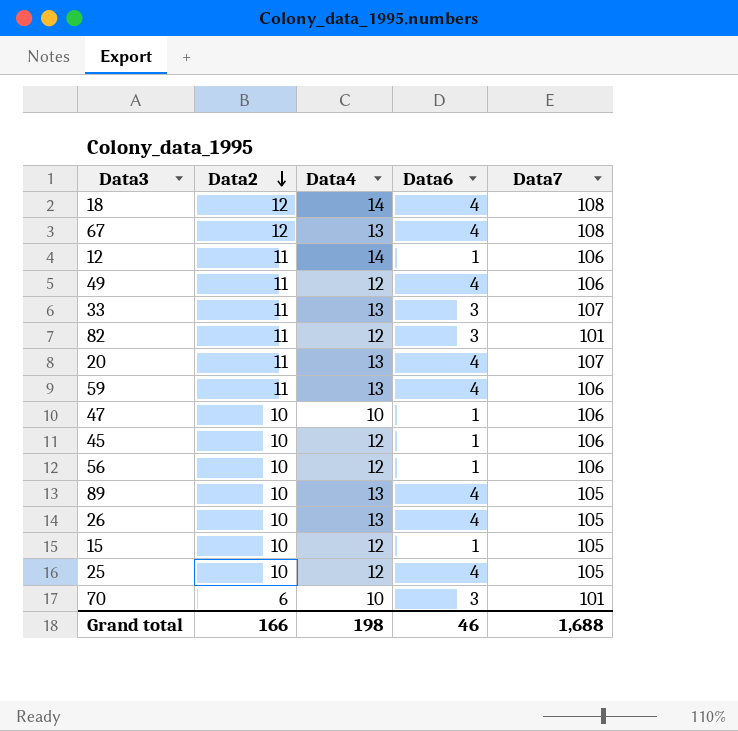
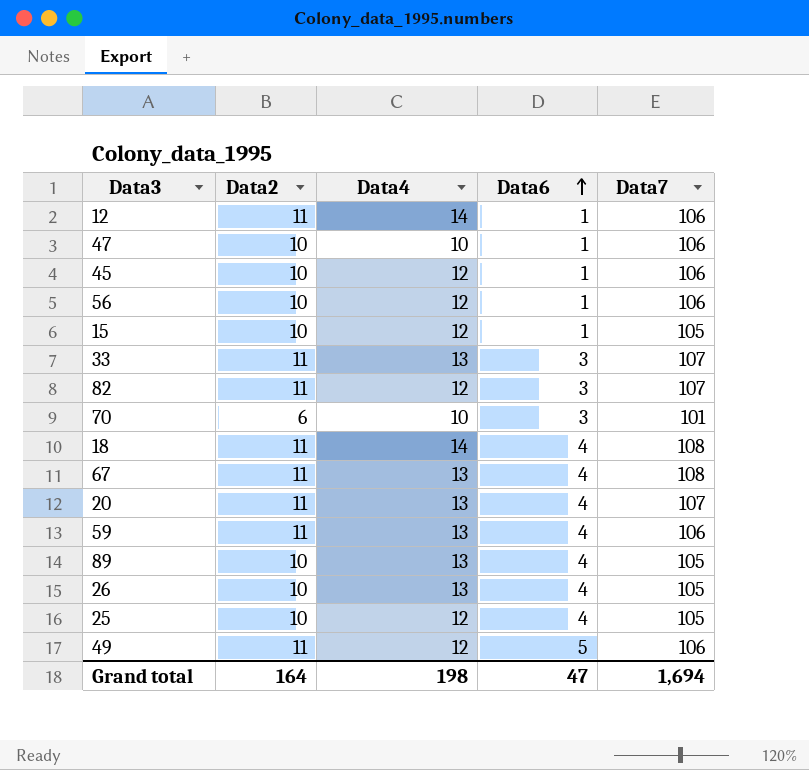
row order: Data2 descending -> Data6 ascending
82 | Data7: 101 -> 107
18 | Data2: 12 -> 11
67 | Data2: 12 -> 11
49 | Data6: 4 -> 5
Grand total | Data2: 166 -> 164
Grand total | Data6: 46 -> 47
Grand total | Data7: 1,688 -> 1,694

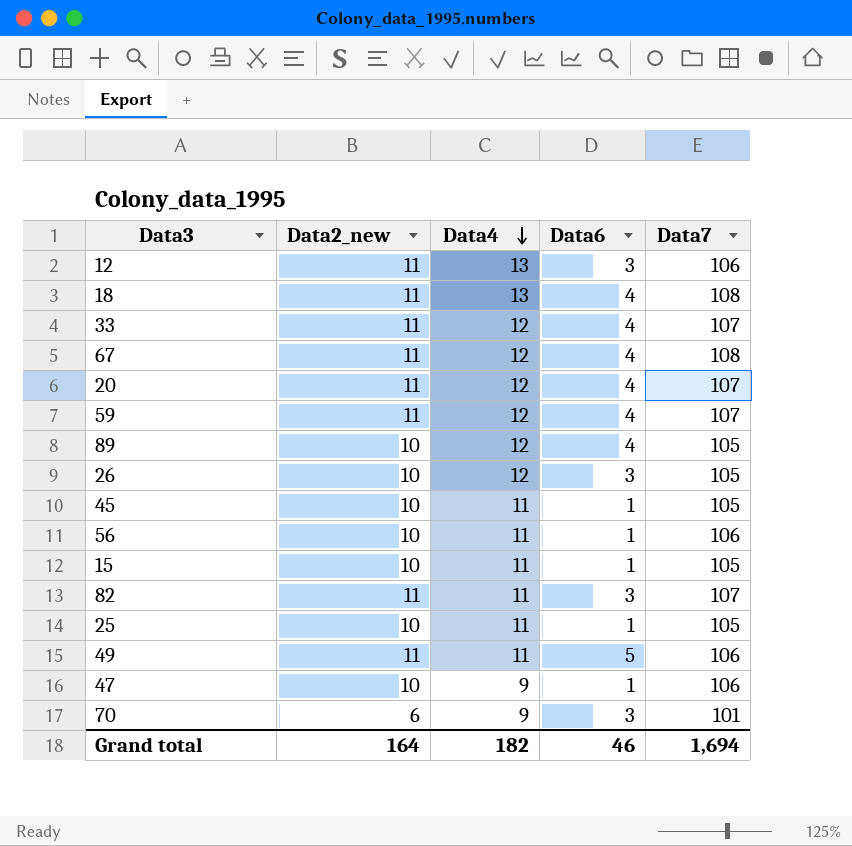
row order: Data6 ascending -> Data4 descending
column name: Data2 -> Data2_new
12 | Data4: 14 -> 13
12 | Data6: 1 -> 3
18 | Data4: 14 -> 13
33 | Data4: 13 -> 12
33 | Data6: 3 -> 4
67 | Data4: 13 -> 12
20 | Data4: 13 -> 12
59 | Data4: 13 -> 12
59 | Data7: 106 -> 107
89 | Data4: 13 -> 12
26 | Data4: 13 -> 12
26 | Data6: 4 -> 3
45 | Data4: 12 -> 11
45 | Data7: 106 -> 105
56 | Data4: 12 -> 11
15 | Data4: 12 -> 11
82 | Data4: 12 -> 11
25 | Data4: 12 -> 11
25 | Data6: 4 -> 1
49 | Data4: 12 -> 11
47 | Data4: 10 -> 9
70 | Data4: 10 -> 9
Grand total | Data4: 198 -> 182
Grand total | Data6: 47 -> 46

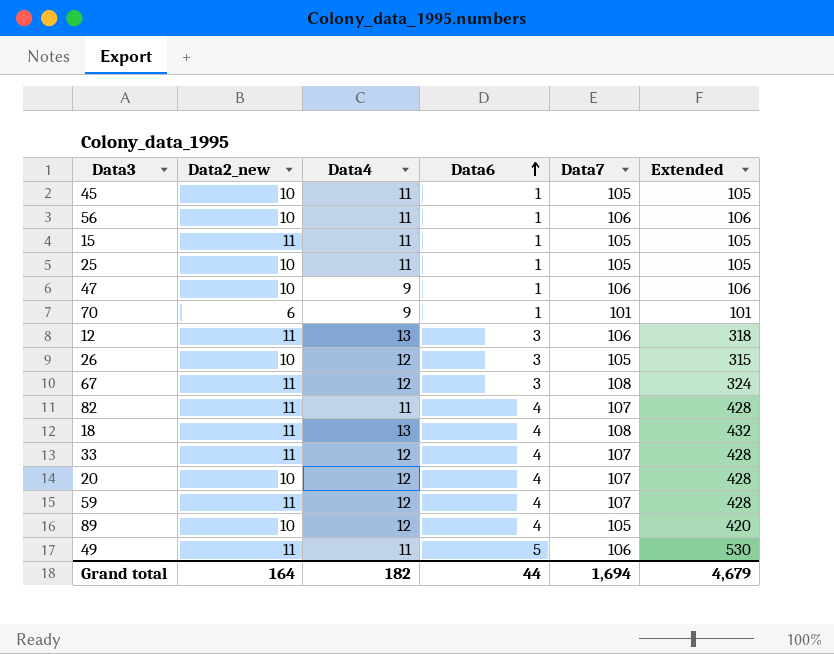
row order: Data4 descending -> Data6 ascending
column Extended | formula: none -> [Data6] * [Data7]
15 | Data2_new: 10 -> 11
70 | Data6: 3 -> 1
67 | Data6: 4 -> 3
82 | Data6: 3 -> 4
20 | Data2_new: 11 -> 10
Grand total | Data6: 46 -> 44

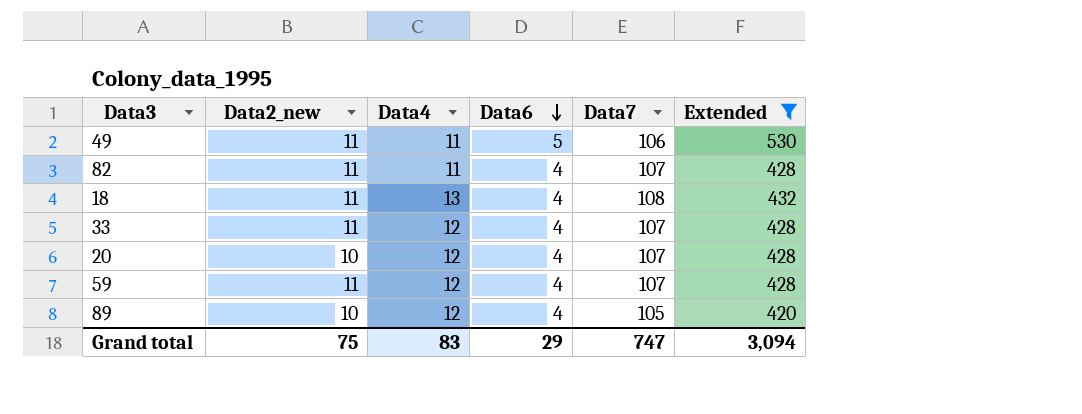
filter: none -> Extended >= 420
row order: Data6 ascending -> Data6 descending
Grand total | Data2_new: 164 -> 75
Grand total | Data4: 182 -> 83
Grand total | Data6: 44 -> 29
Grand total | Data7: 1,694 -> 747
Grand total | Extended: 4,679 -> 3,094

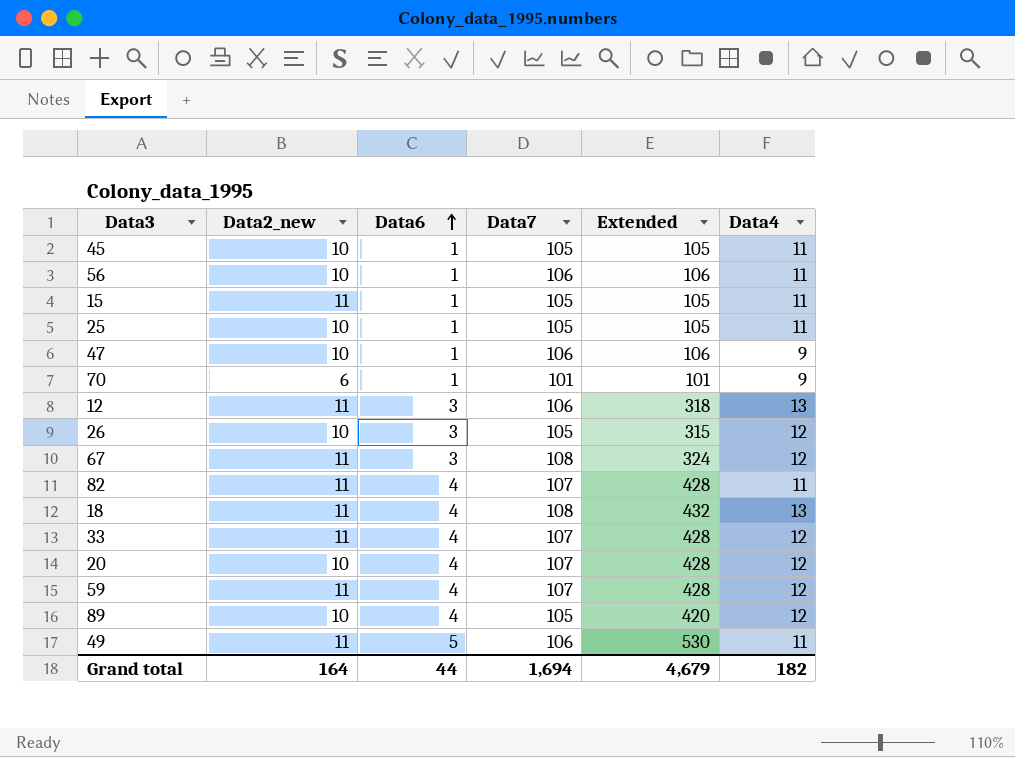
filter: Extended >= 420 -> none
row order: Data6 descending -> Data6 ascending
column Data4 | position: 3 -> 6
Grand total | Data2_new: 75 -> 164
Grand total | Data6: 29 -> 44
Grand total | Data7: 747 -> 1,694
Grand total | Extended: 3,094 -> 4,679
Grand total | Data4: 83 -> 182

